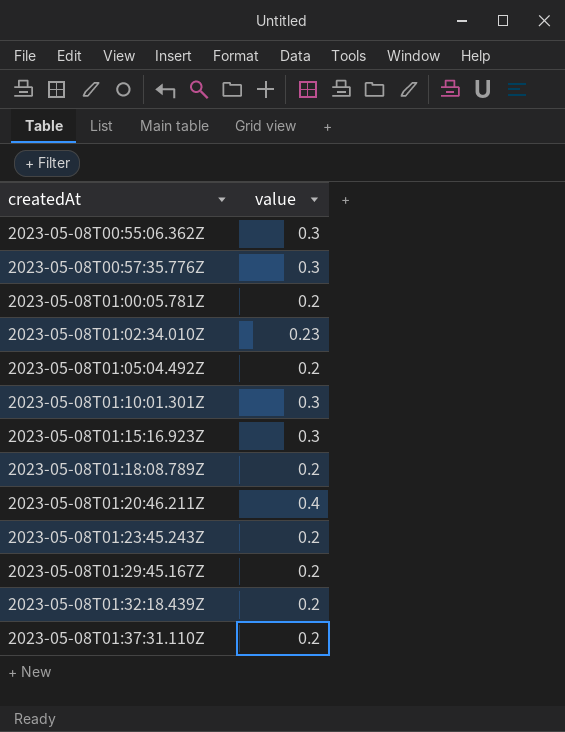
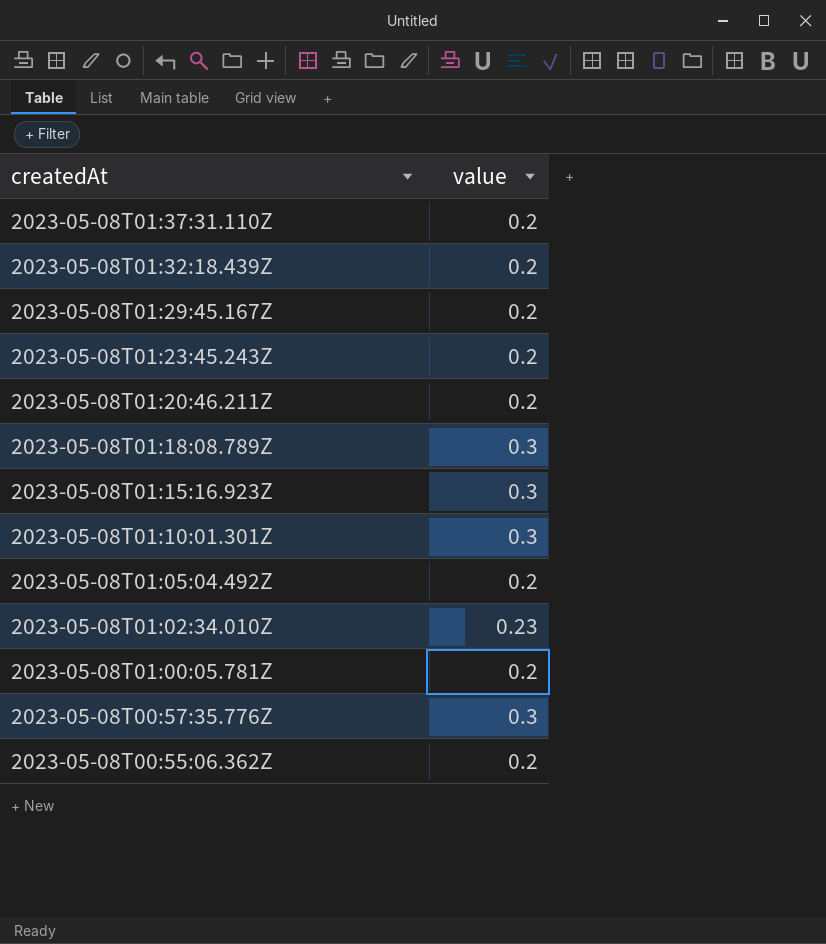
row order: createdAt ascending -> createdAt descending
2023-05-08T01:20:46.211Z | value: 0.4 -> 0.2
2023-05-08T01:18:08.789Z | value: 0.2 -> 0.3
2023-05-08T00:55:06.362Z | value: 0.3 -> 0.2

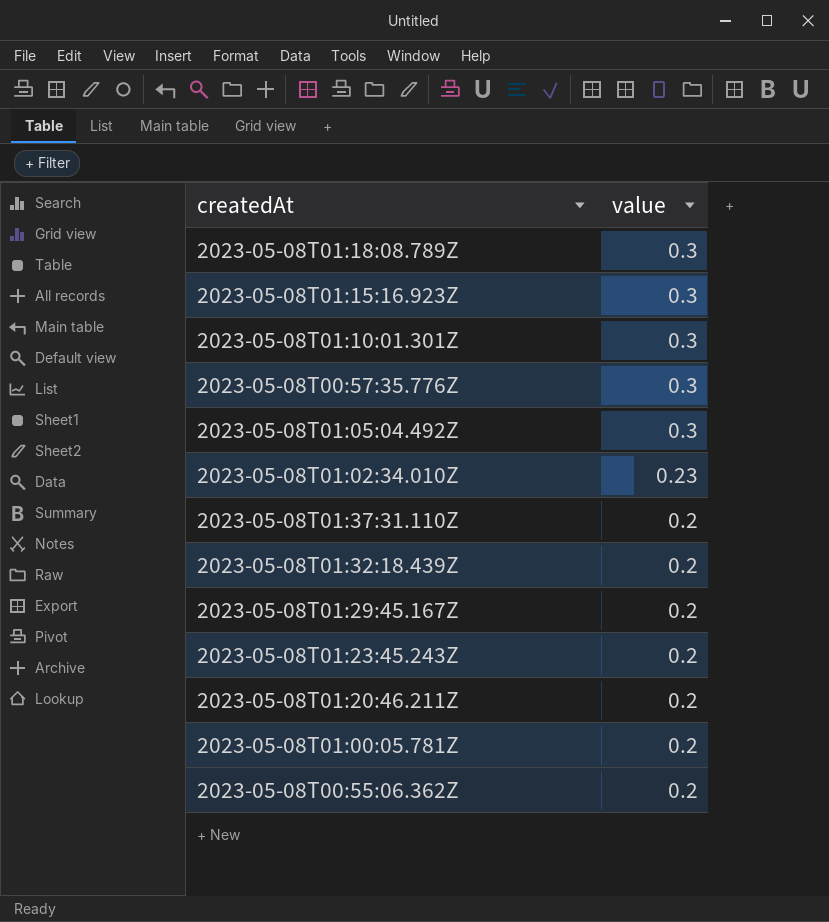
row order: createdAt descending -> value descending
2023-05-08T01:05:04.492Z | value: 0.2 -> 0.3

